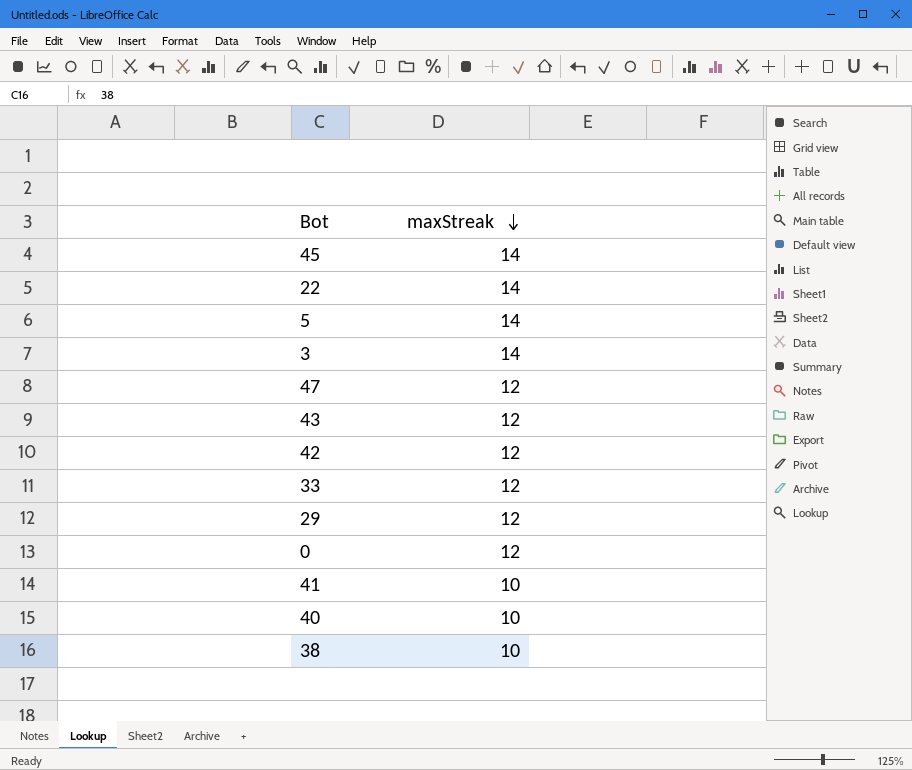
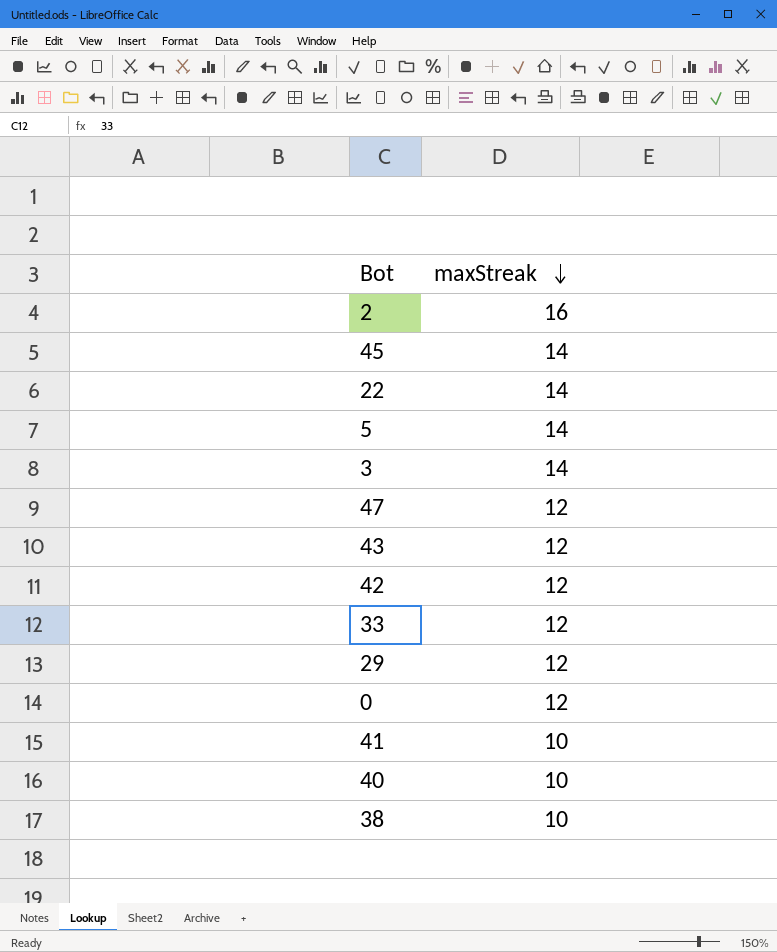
row 2: none -> 16

